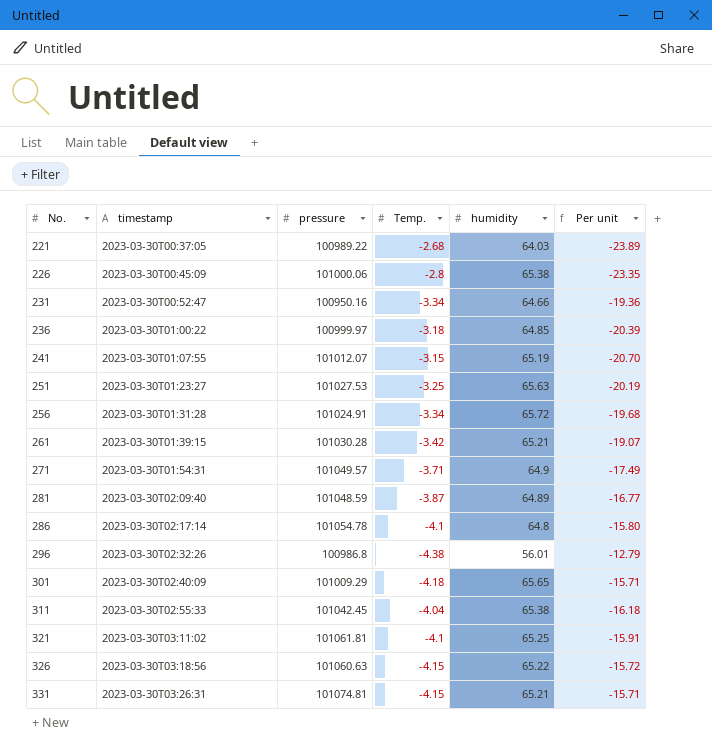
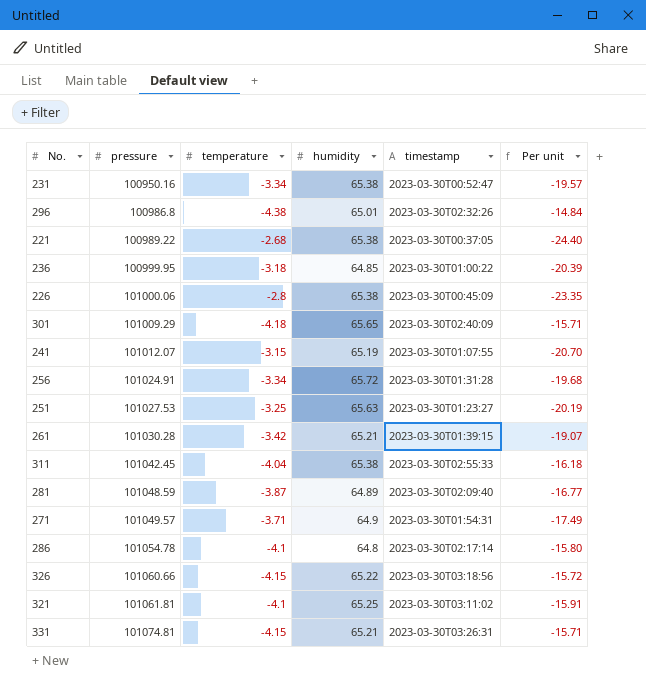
row order: No. ascending -> pressure ascending
column name: Temp. -> temperature
column timestamp | position: 2 -> 5
231 | humidity: 64.66 -> 65.38
231 | Per unit: -19.36 -> -19.57
296 | humidity: 56.01 -> 65.01
296 | Per unit: -12.79 -> -14.84
221 | humidity: 64.03 -> 65.38
221 | Per unit: -23.89 -> -24.40
236 | pressure: 100999.97 -> 100999.95
326 | pressure: 101060.63 -> 101060.66

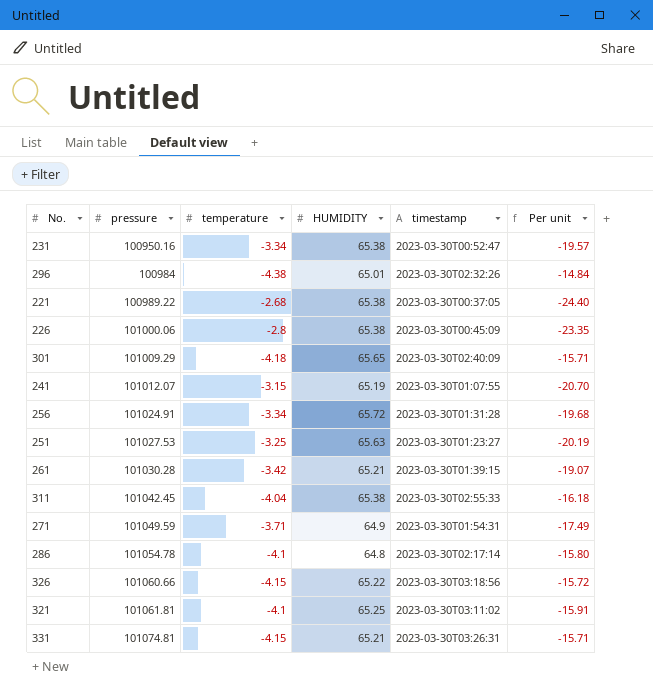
column name: humidity -> HUMIDITY
row 236: 100999.95 | -3.18 | 64.85 | 2023-03-30T01:00:22 | -20.39 -> none
row 281: 101048.59 | -3.87 | 64.89 | 2023-03-30T02:09:40 | -16.77 -> none
296 | pressure: 100986.8 -> 100984
271 | pressure: 101049.57 -> 101049.59

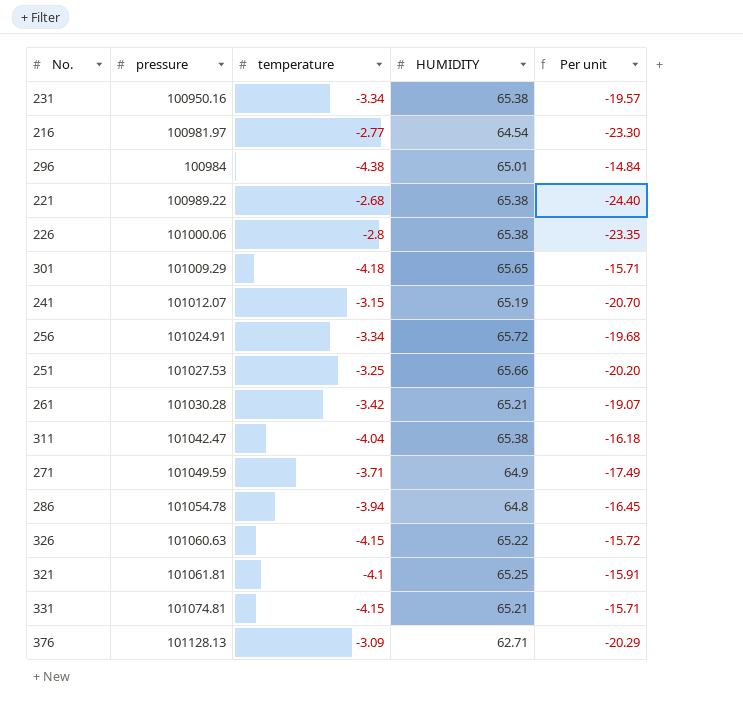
column timestamp | position: 5 -> none
row 216: none -> 100981.97 | -2.77 | 64.54 | -23.30
251 | HUMIDITY: 65.63 -> 65.66
251 | Per unit: -20.19 -> -20.20
311 | pressure: 101042.45 -> 101042.47
286 | temperature: -4.1 -> -3.94
286 | Per unit: -15.80 -> -16.45
326 | pressure: 101060.66 -> 101060.63
row 376: none -> 101128.13 | -3.09 | 62.71 | -20.29

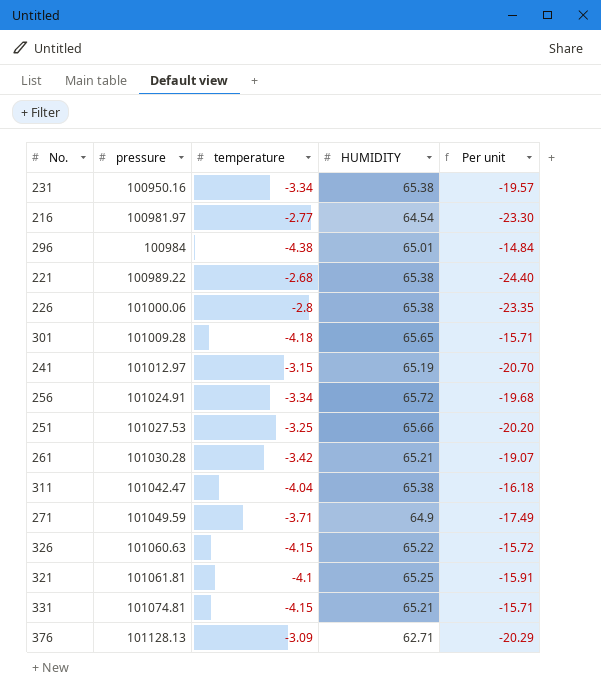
row 286: 101054.78 | -3.94 | 64.8 | -16.45 -> none
301 | pressure: 101009.29 -> 101009.28
241 | pressure: 101012.07 -> 101012.97

